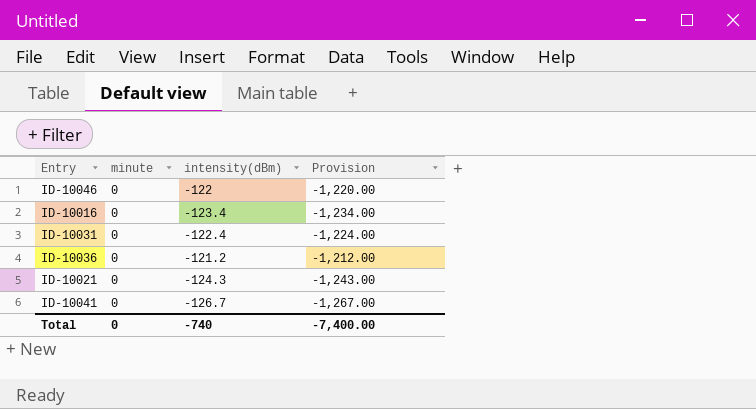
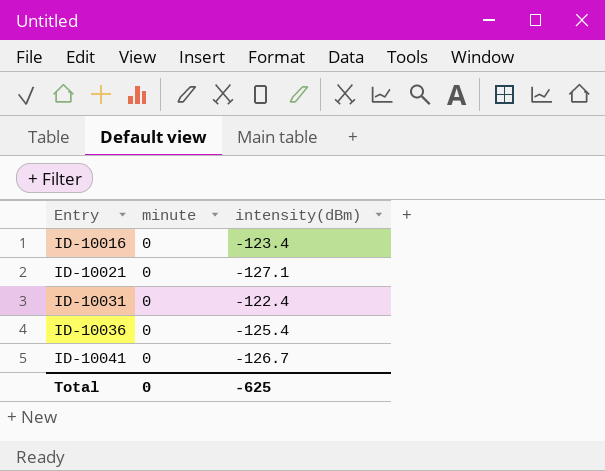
row order: none -> Entry ascending
column Provision | formula: [intensity(dBm)] * 10 -> none
row ID-10046: 0 | -122 | -1,220.00 -> none
ID-10021 | intensity(dBm): -124.3 -> -127.1
ID-10036 | intensity(dBm): -121.2 -> -125.4
Total | intensity(dBm): -740 -> -625

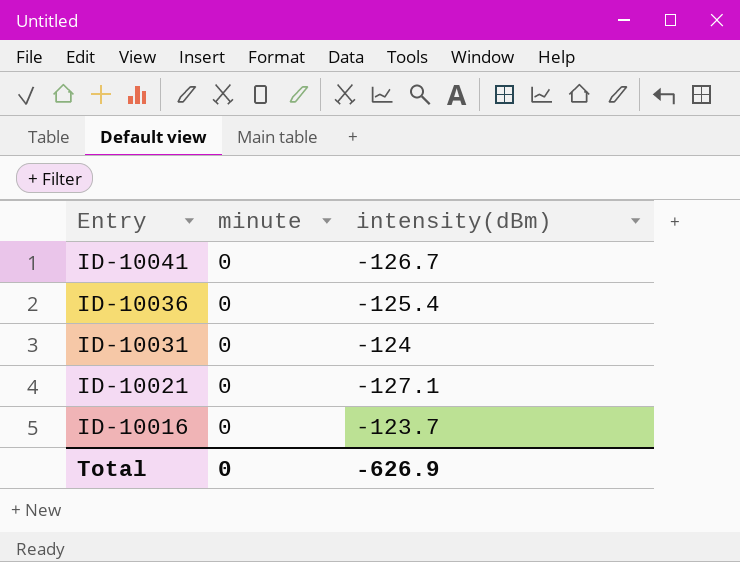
row order: Entry ascending -> Entry descending
ID-10031 | intensity(dBm): -122.4 -> -124
ID-10016 | intensity(dBm): -123.4 -> -123.7
Total | intensity(dBm): -625 -> -626.9

